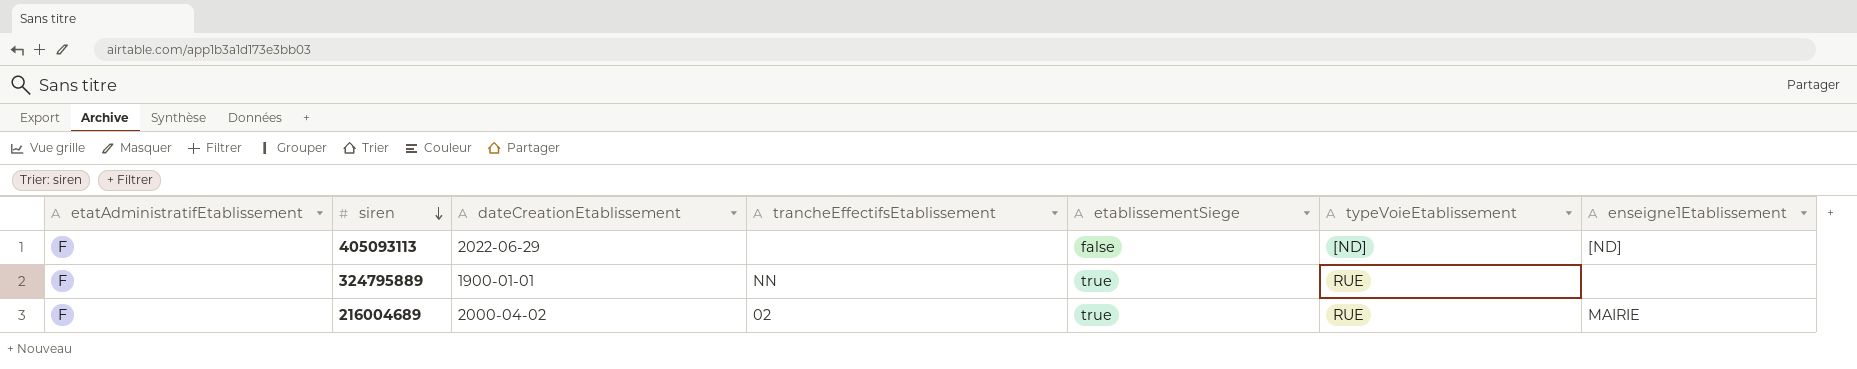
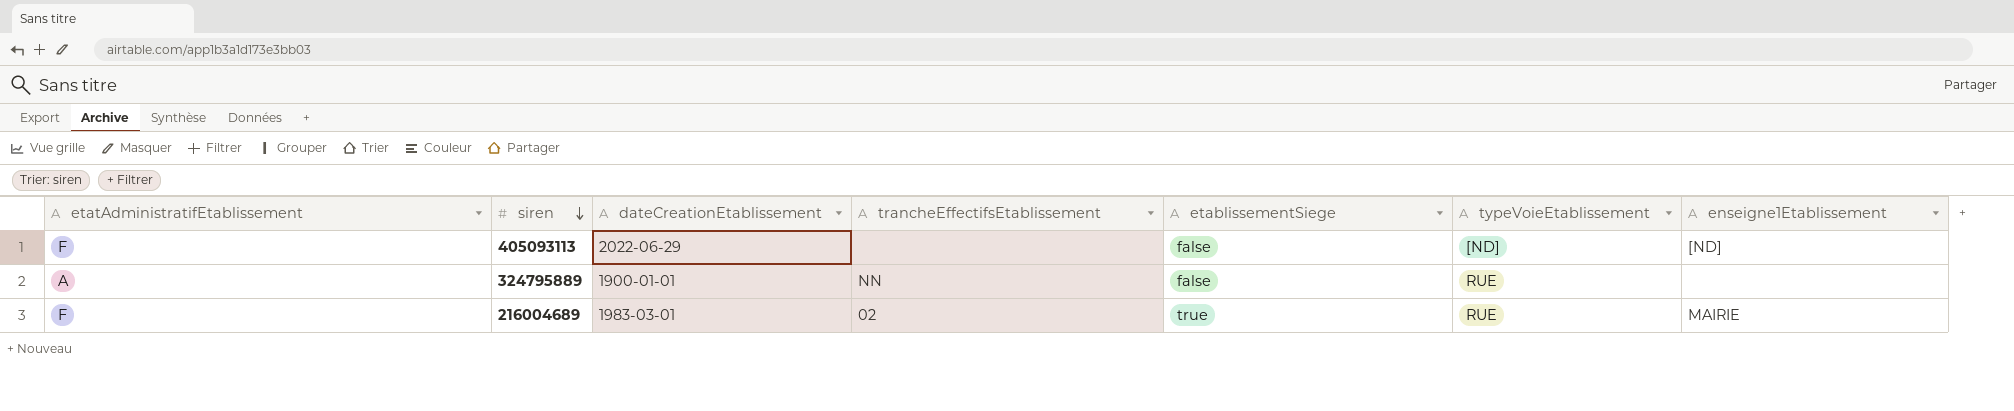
324795889 | etatAdministratifEtablissement: F -> A
324795889 | etablissementSiege: true -> false
216004689 | dateCreationEtablissement: 2000-04-02 -> 1983-03-01

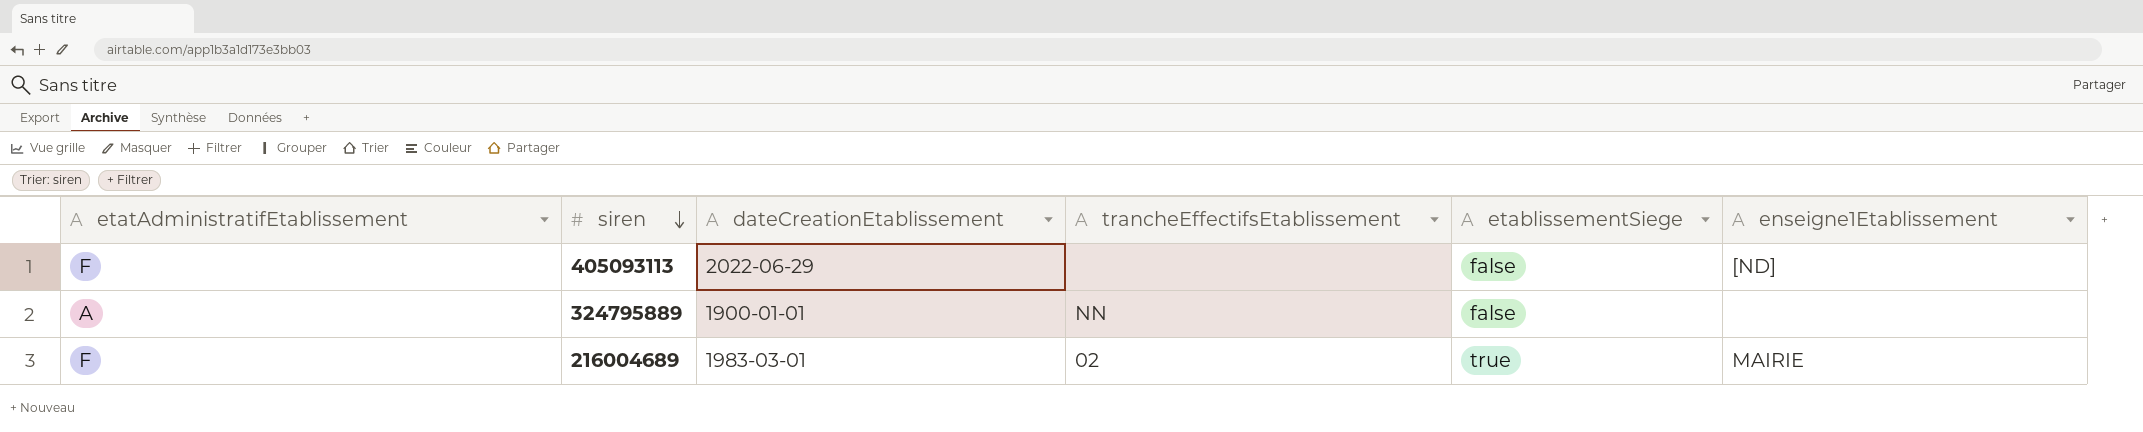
column typeVoieEtablissement | position: 6 -> none

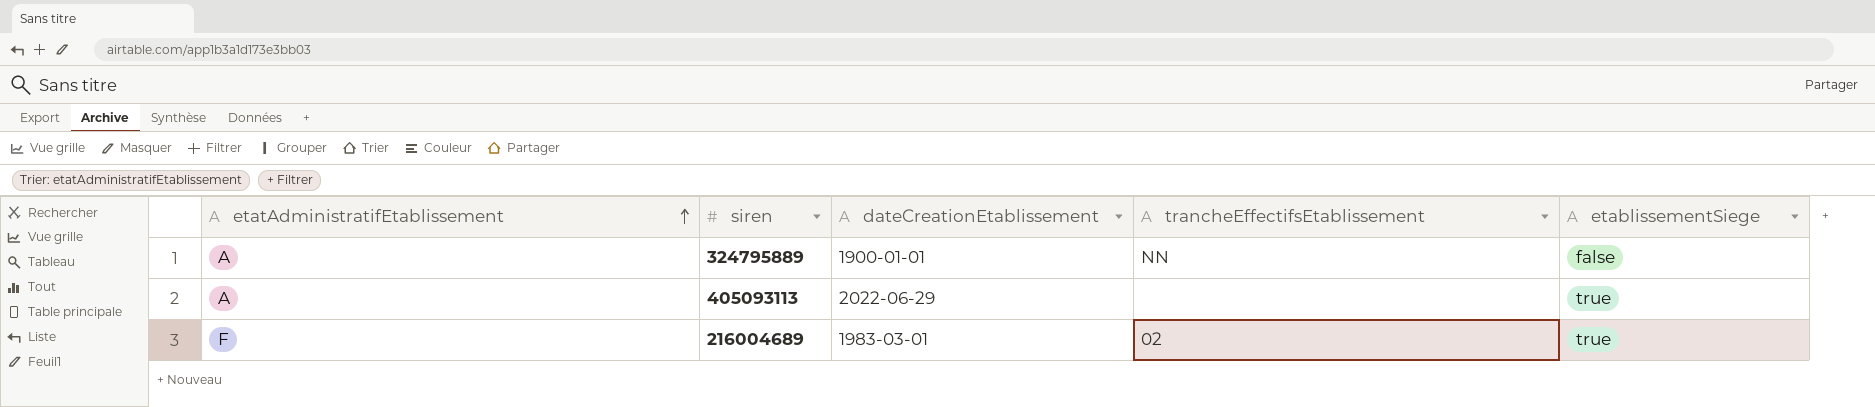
row order: siren descending -> etatAdministratifEtablissement ascending
column enseigne1Etablissement | position: 6 -> none
405093113 | etatAdministratifEtablissement: F -> A
405093113 | etablissementSiege: false -> true

